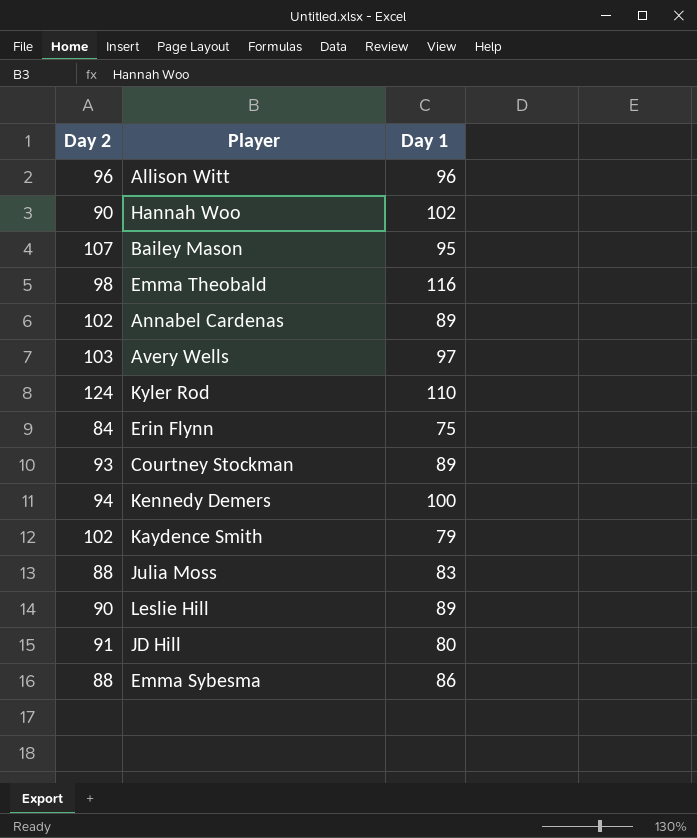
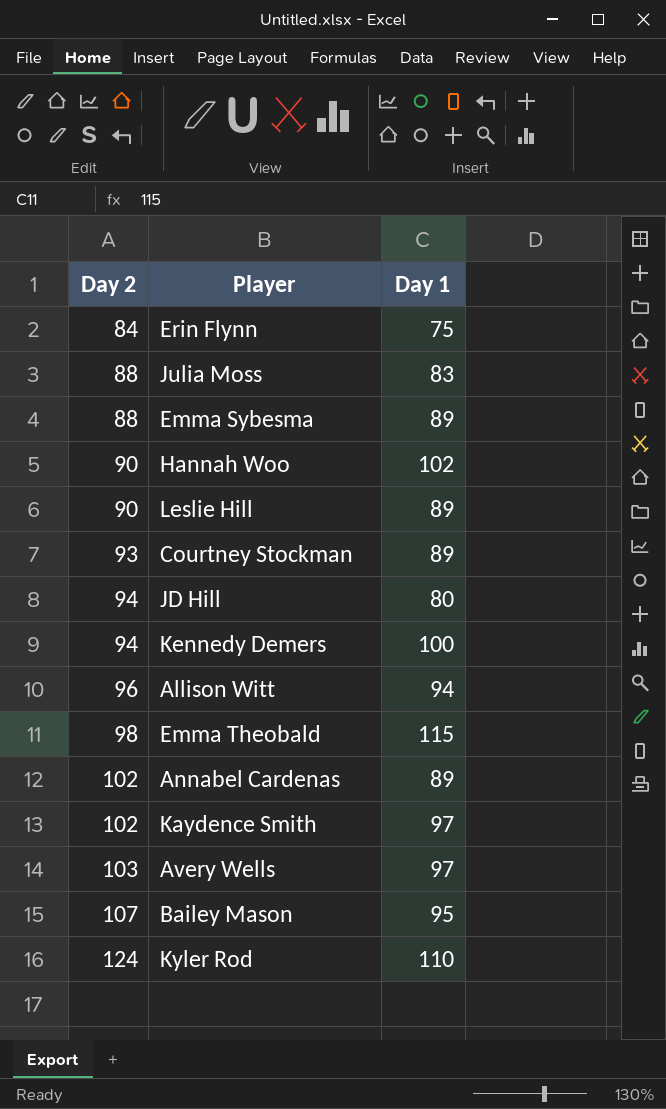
row order: none -> Day 2 ascending
Emma Sybesma | Day 1: 86 -> 89
JD Hill | Day 2: 91 -> 94
Allison Witt | Day 1: 96 -> 94
Emma Theobald | Day 1: 116 -> 115
Kaydence Smith | Day 1: 79 -> 97

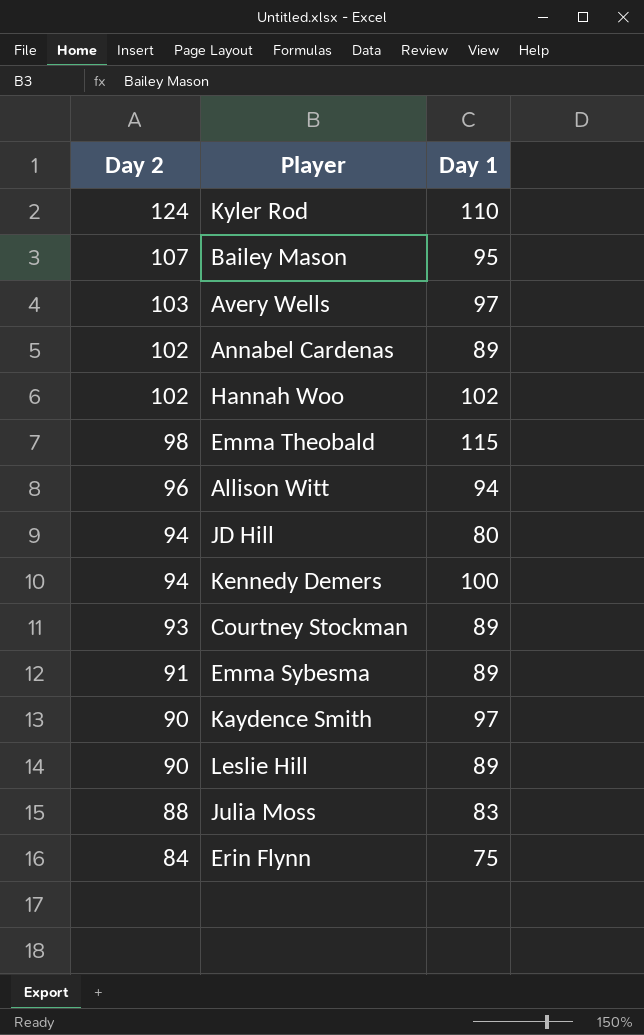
row order: Day 2 ascending -> Day 2 descending
Hannah Woo | Day 2: 90 -> 102
Emma Sybesma | Day 2: 88 -> 91
Kaydence Smith | Day 2: 102 -> 90

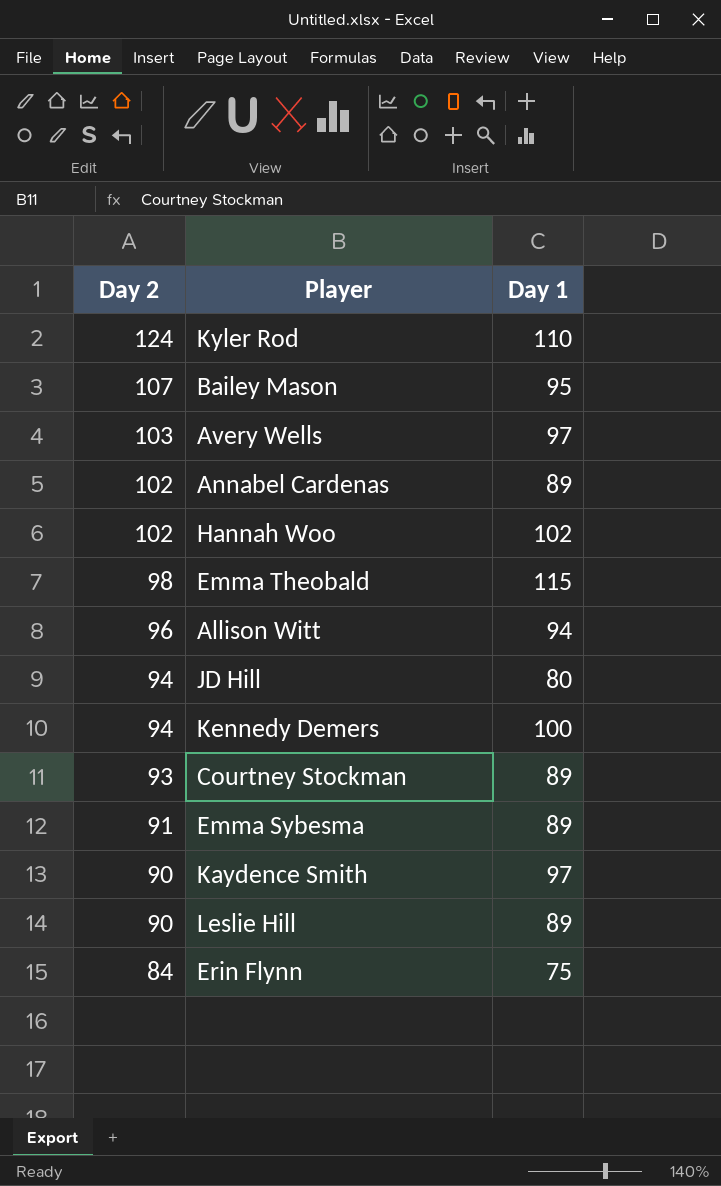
row Julia Moss: 88 | 83 -> none

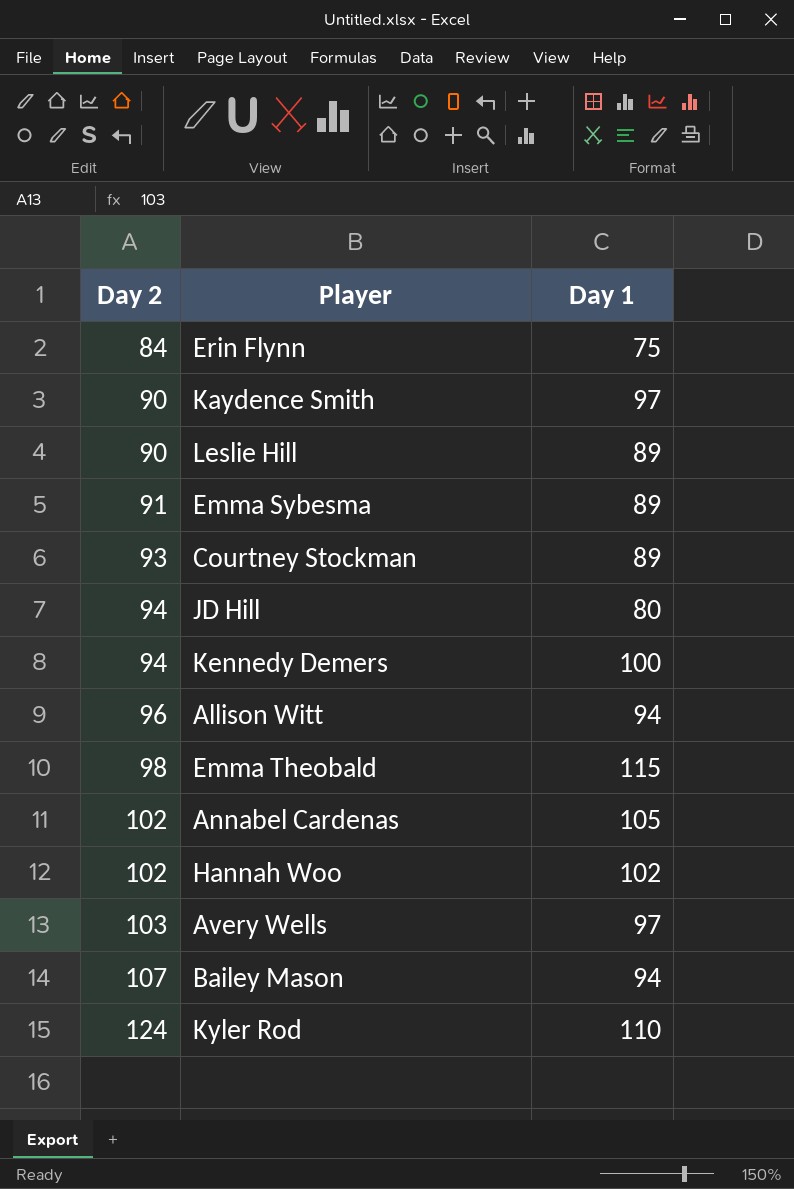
row order: Day 2 descending -> Day 2 ascending
Annabel Cardenas | Day 1: 89 -> 105
Bailey Mason | Day 1: 95 -> 94

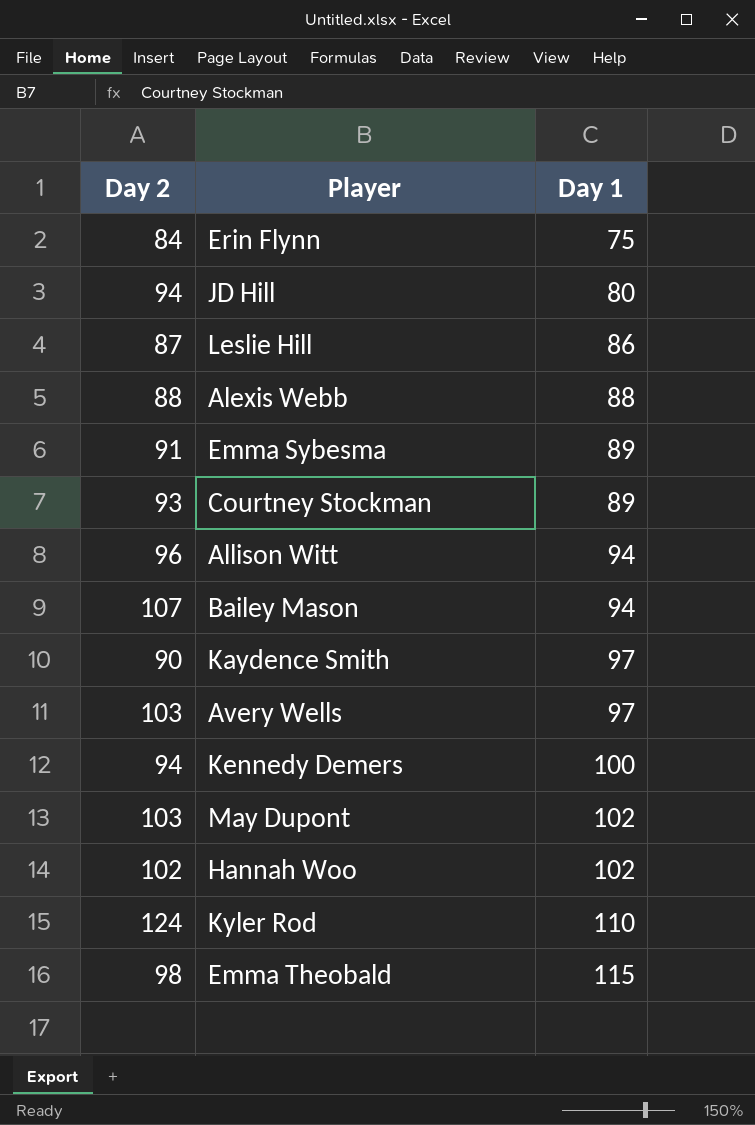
row order: Day 2 ascending -> Day 1 ascending
row Annabel Cardenas: 102 | 105 -> none
Leslie Hill | Day 2: 90 -> 87
Leslie Hill | Day 1: 89 -> 86
row Alexis Webb: none -> 88 | 88
row May Dupont: none -> 103 | 102

